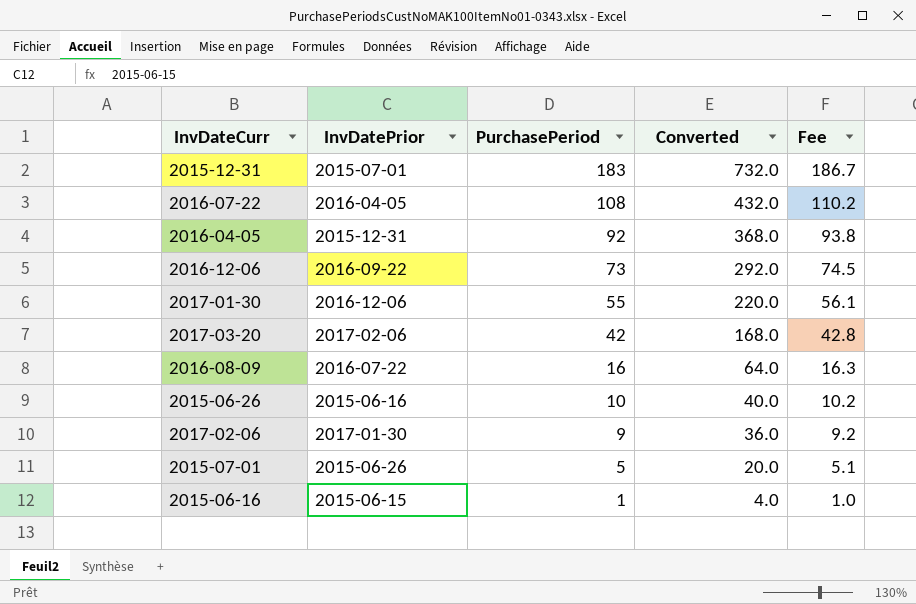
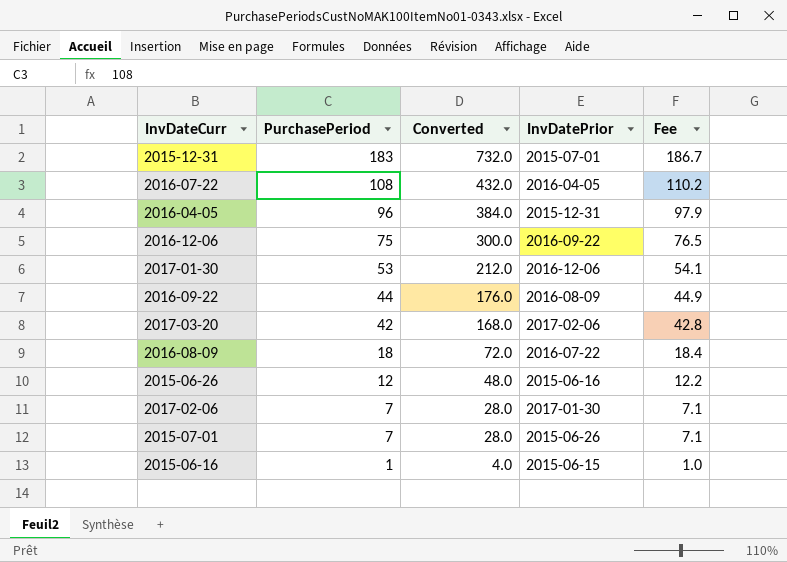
column InvDatePrior | position: 2 -> 4
2016-04-05 | PurchasePeriod: 92 -> 96
2016-04-05 | Converted: 368.0 -> 384.0
2016-04-05 | Fee: 93.8 -> 97.9
2016-12-06 | PurchasePeriod: 73 -> 75
2016-12-06 | Converted: 292.0 -> 300.0
2016-12-06 | Fee: 74.5 -> 76.5
2017-01-30 | PurchasePeriod: 55 -> 53
2017-01-30 | Converted: 220.0 -> 212.0
2017-01-30 | Fee: 56.1 -> 54.1
row 2016-09-22: none -> 44 | 176.0 | 2016-08-09 | 44.9
2016-08-09 | PurchasePeriod: 16 -> 18
2016-08-09 | Converted: 64.0 -> 72.0
2016-08-09 | Fee: 16.3 -> 18.4
2015-06-26 | PurchasePeriod: 10 -> 12
2015-06-26 | Converted: 40.0 -> 48.0
2015-06-26 | Fee: 10.2 -> 12.2
2017-02-06 | PurchasePeriod: 9 -> 7
2017-02-06 | Converted: 36.0 -> 28.0
2017-02-06 | Fee: 9.2 -> 7.1
2015-07-01 | PurchasePeriod: 5 -> 7
2015-07-01 | Converted: 20.0 -> 28.0
2015-07-01 | Fee: 5.1 -> 7.1

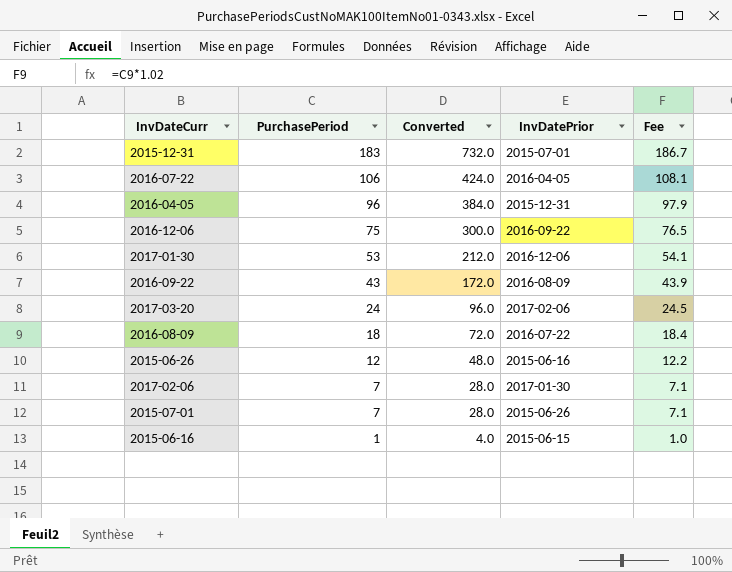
2016-07-22 | PurchasePeriod: 108 -> 106
2016-07-22 | Converted: 432.0 -> 424.0
2016-07-22 | Fee: 110.2 -> 108.1
2016-09-22 | PurchasePeriod: 44 -> 43
2016-09-22 | Converted: 176.0 -> 172.0
2016-09-22 | Fee: 44.9 -> 43.9
2017-03-20 | PurchasePeriod: 42 -> 24
2017-03-20 | Converted: 168.0 -> 96.0
2017-03-20 | Fee: 42.8 -> 24.5

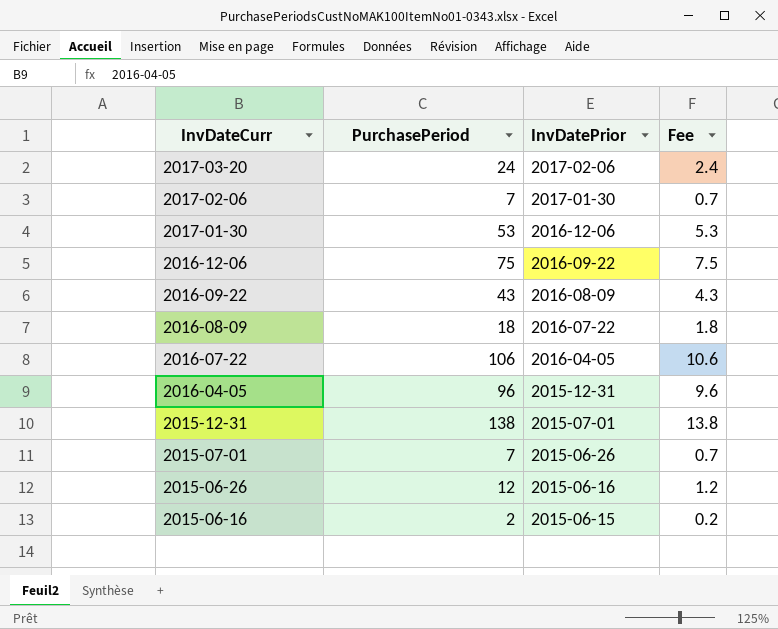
row order: PurchasePeriod descending -> InvDateCurr descending
column Converted | formula: [PurchasePeriod] * 4 -> none
column Fee | formula: [PurchasePeriod] * 1.02 -> [PurchasePeriod] * 0.1
2015-12-31 | PurchasePeriod: 183 -> 138
2015-06-16 | PurchasePeriod: 1 -> 2

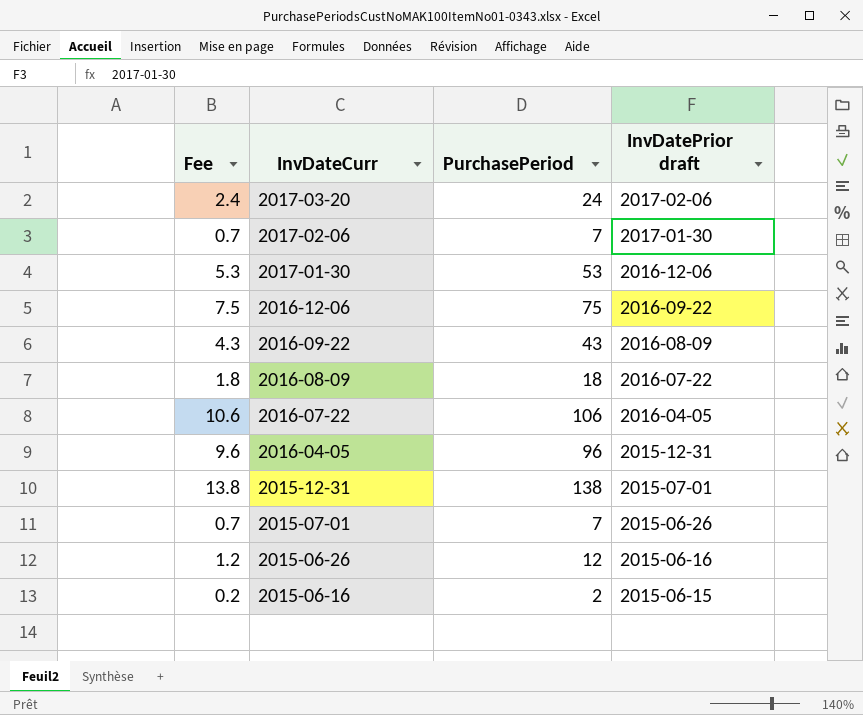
column Fee | position: 4 -> 1
column name: InvDatePrior -> InvDatePrior draft

